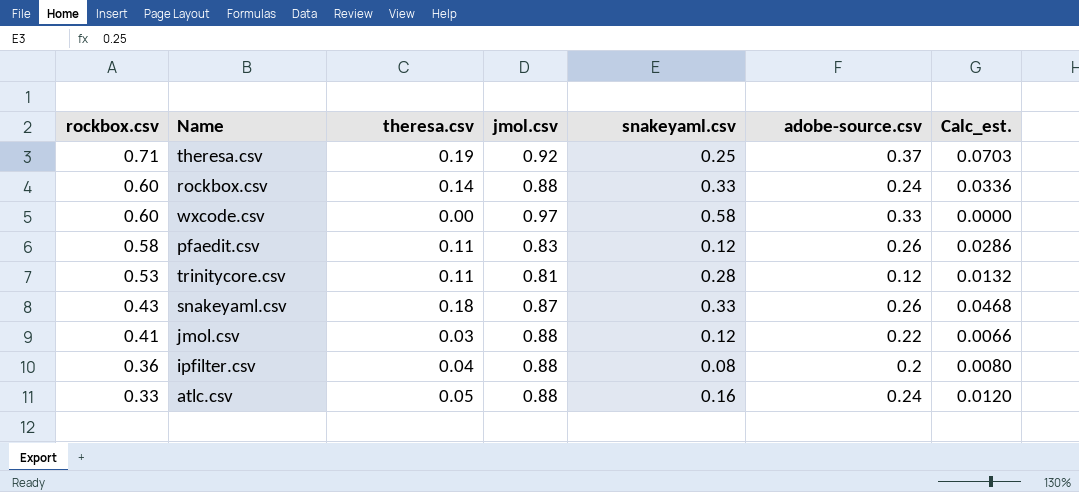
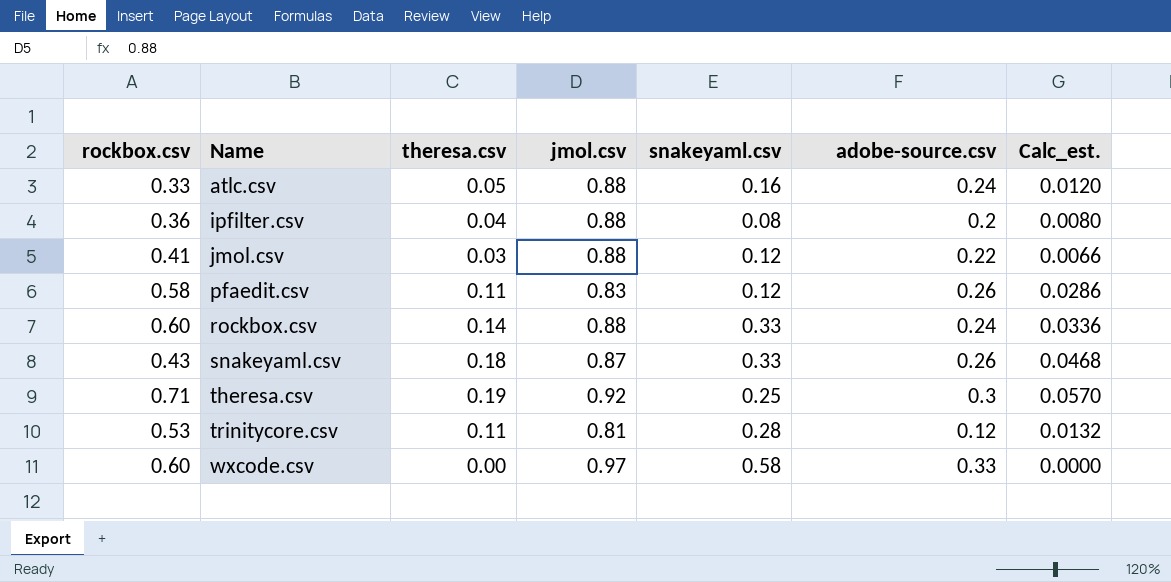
row order: rockbox.csv descending -> Name ascending
theresa.csv | adobe-source.csv: 0.37 -> 0.3
theresa.csv | Calc_est.: 0.0703 -> 0.0570

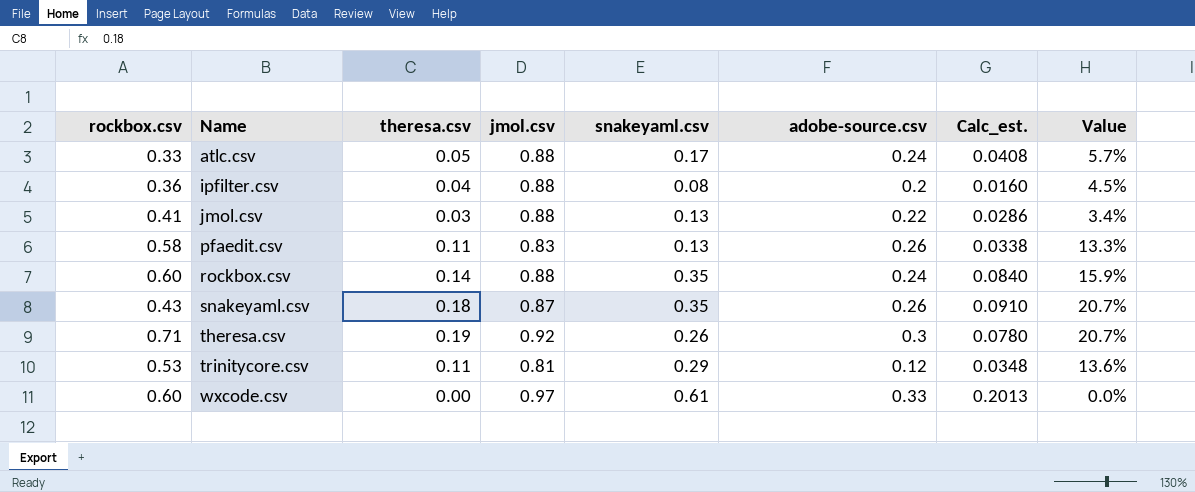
column Calc_est. | formula: [theresa.csv] * [adobe-source.csv] -> [snakeyaml.csv] * [adobe-source.csv]
column Value | formula: none -> [theresa.csv] / [jmol.csv]
atlc.csv | snakeyaml.csv: 0.16 -> 0.17
jmol.csv | snakeyaml.csv: 0.12 -> 0.13
pfaedit.csv | snakeyaml.csv: 0.12 -> 0.13
rockbox.csv | snakeyaml.csv: 0.33 -> 0.35
snakeyaml.csv | snakeyaml.csv: 0.33 -> 0.35
theresa.csv | snakeyaml.csv: 0.25 -> 0.26
trinitycore.csv | snakeyaml.csv: 0.28 -> 0.29
wxcode.csv | snakeyaml.csv: 0.58 -> 0.61

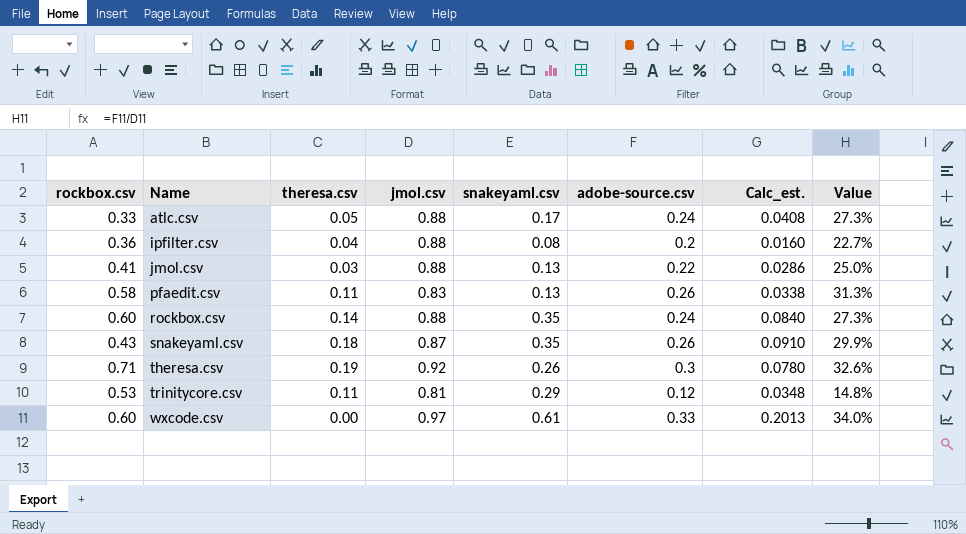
column Value | formula: [theresa.csv] / [jmol.csv] -> [adobe-source.csv] / [jmol.csv]

